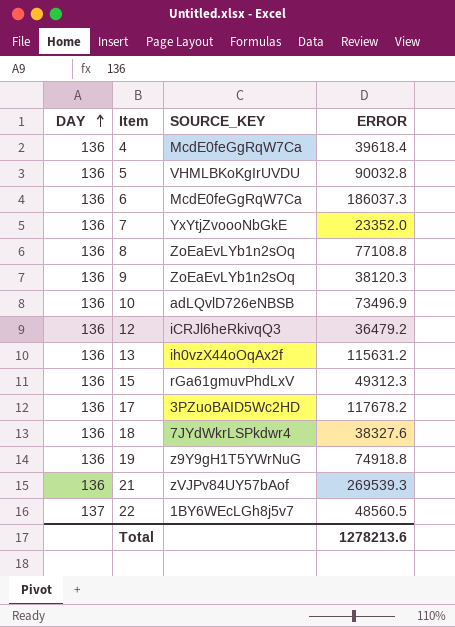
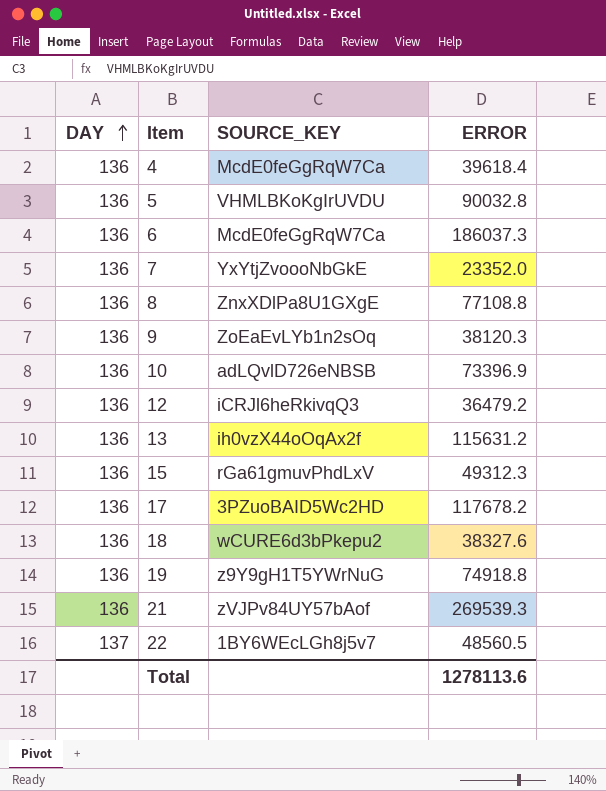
8 | SOURCE_KEY: ZoEaEvLYb1n2sOq -> ZnxXDlPa8U1GXgE
10 | ERROR: 73496.9 -> 73396.9
18 | SOURCE_KEY: 7JYdWkrLSPkdwr4 -> wCURE6d3bPkepu2
Total | ERROR: 1278213.6 -> 1278113.6

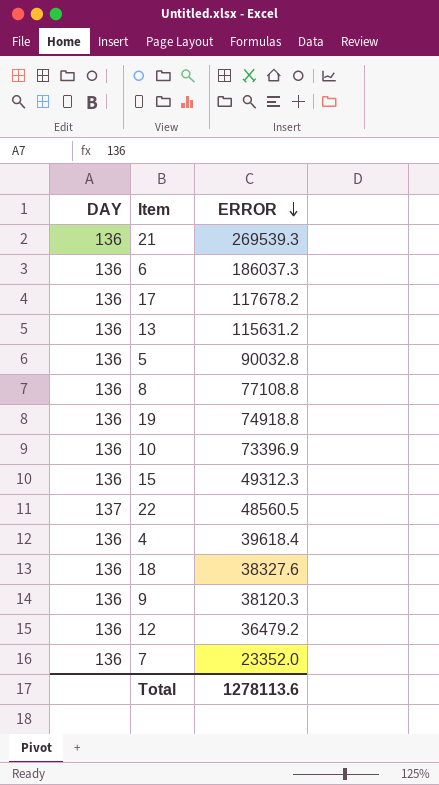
row order: DAY ascending -> ERROR descending
column SOURCE_KEY | position: 3 -> none

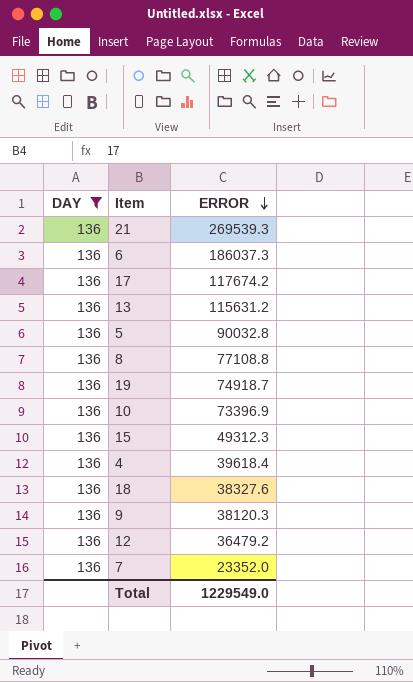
filter: none -> DAY = 136
17 | ERROR: 117678.2 -> 117674.2
19 | ERROR: 74918.8 -> 74918.7
Total | ERROR: 1278113.6 -> 1229549.0

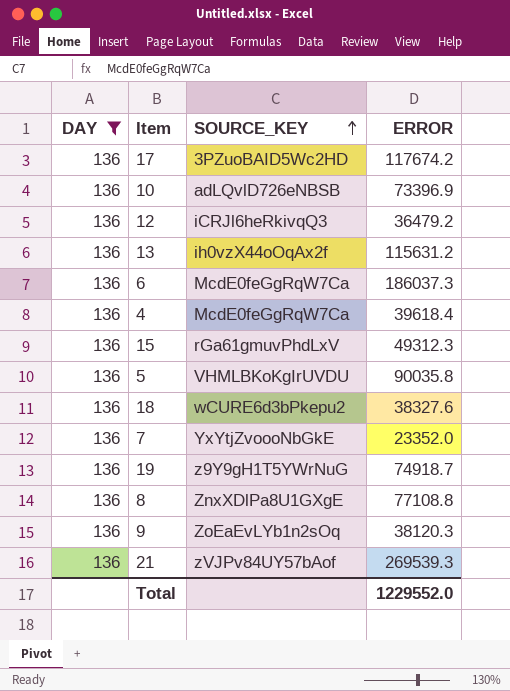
row order: ERROR descending -> SOURCE_KEY ascending
column SOURCE_KEY | position: none -> 3
5 | ERROR: 90032.8 -> 90035.8
Total | ERROR: 1229549.0 -> 1229552.0

